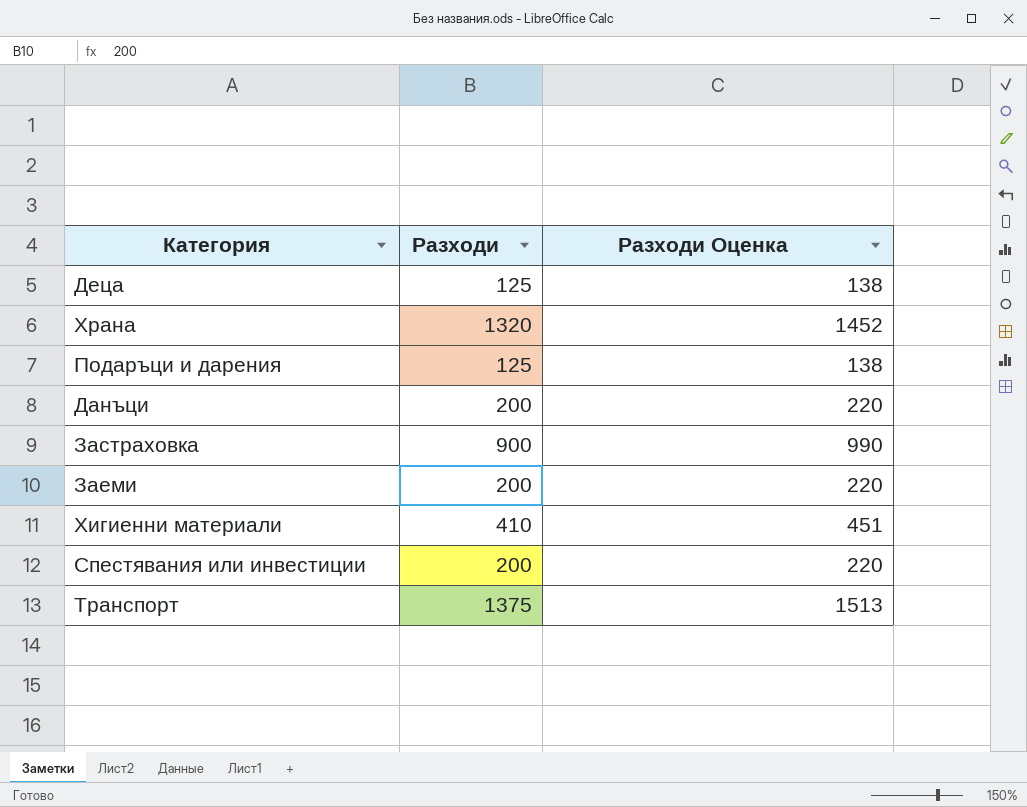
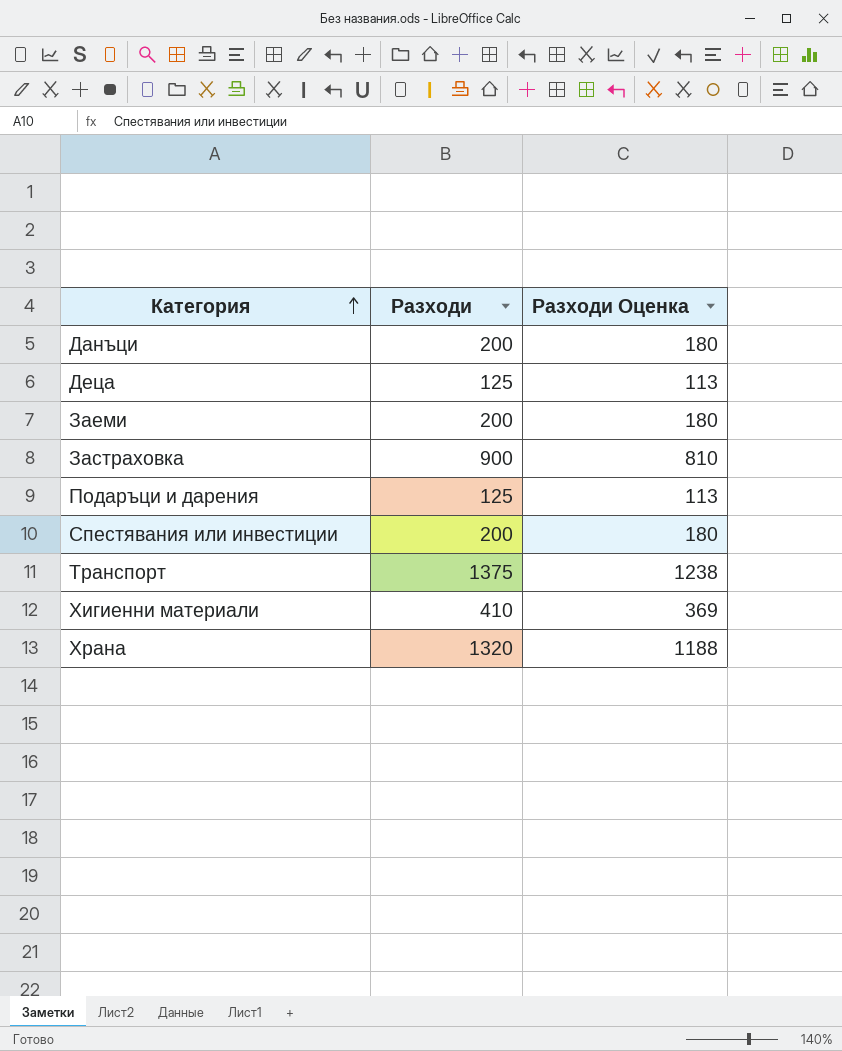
row order: none -> Категория ascending
column Разходи Оценка | formula: [Разходи] * 1,1 -> [Разходи] * 0,9

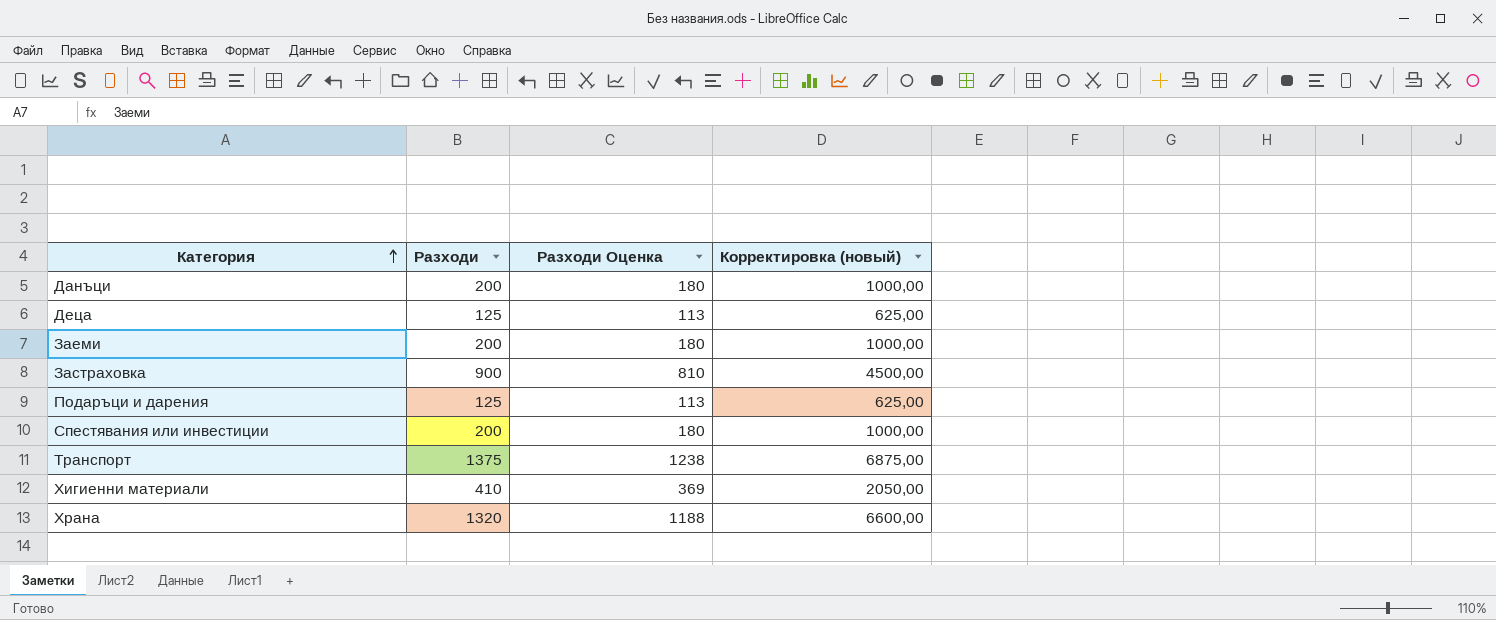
column Корректировка (новый) | formula: none -> [Разходи] * 5

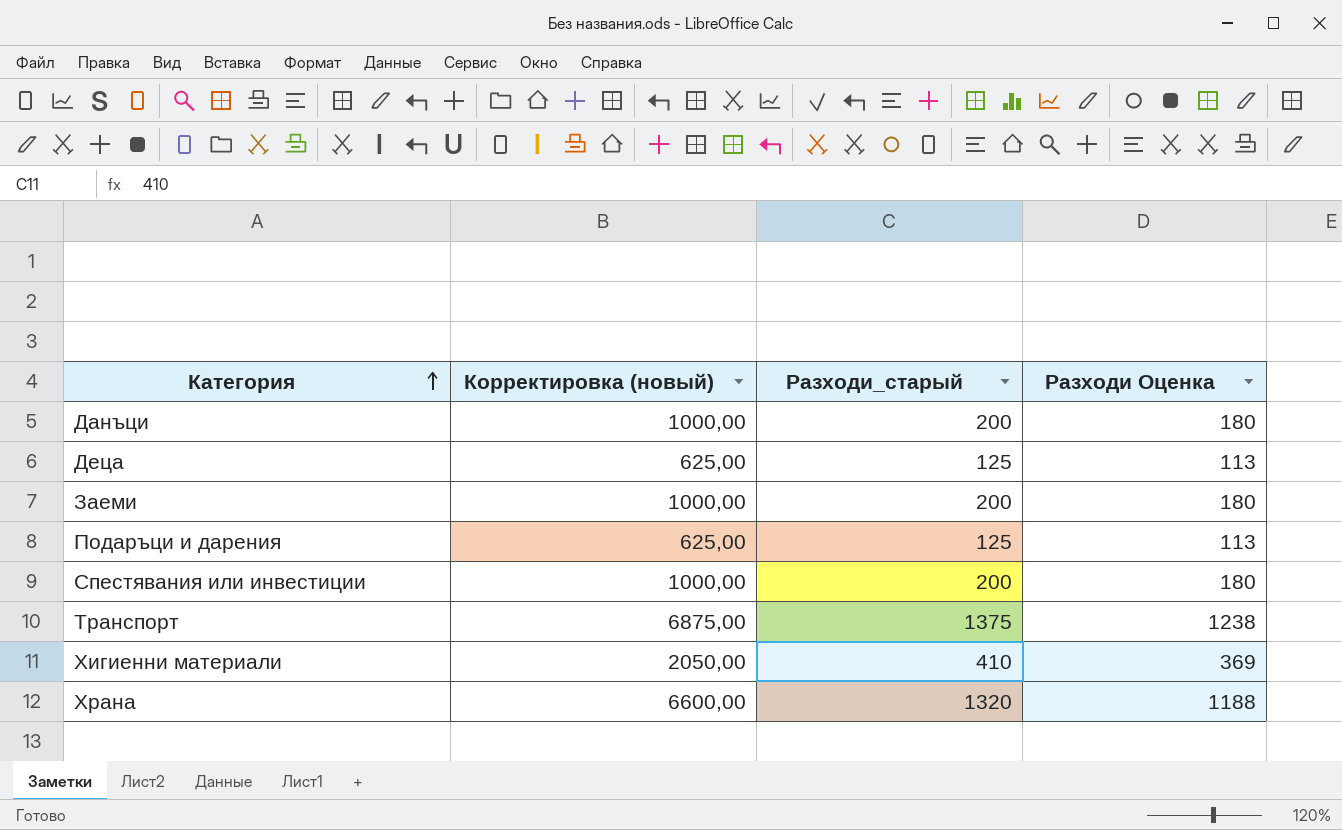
column Корректировка (новый) | position: 4 -> 2
column name: Разходи -> Разходи_старый
row Застраховка: 900 | 810 | 4500,00 -> none

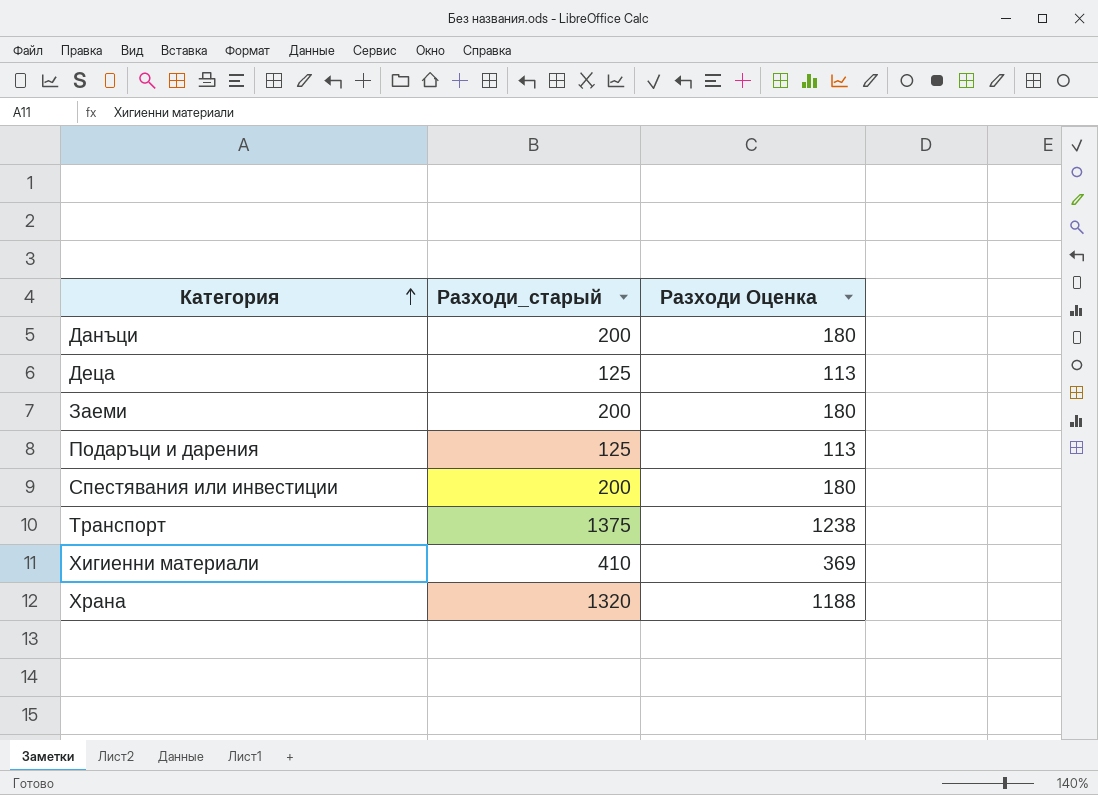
column Корректировка (новый) | formula: [Разходи_старый] * 5 -> none

